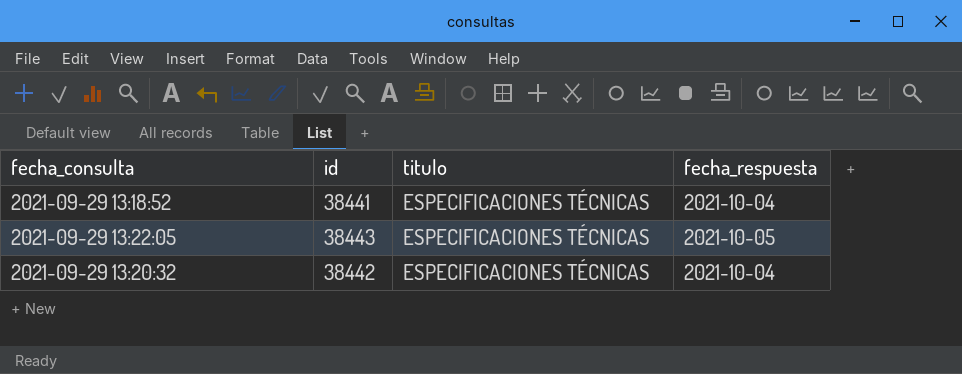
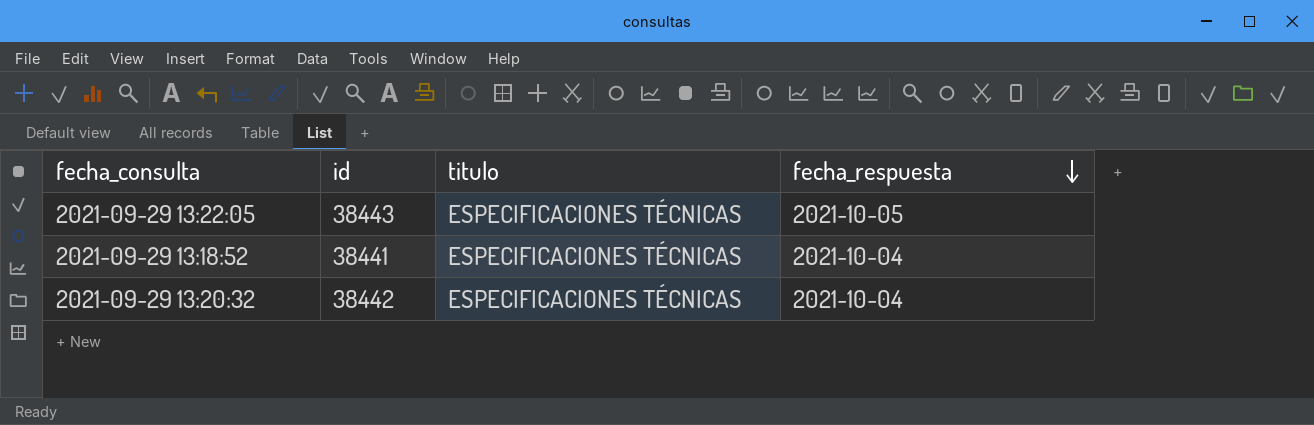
row order: none -> fecha_respuesta descending

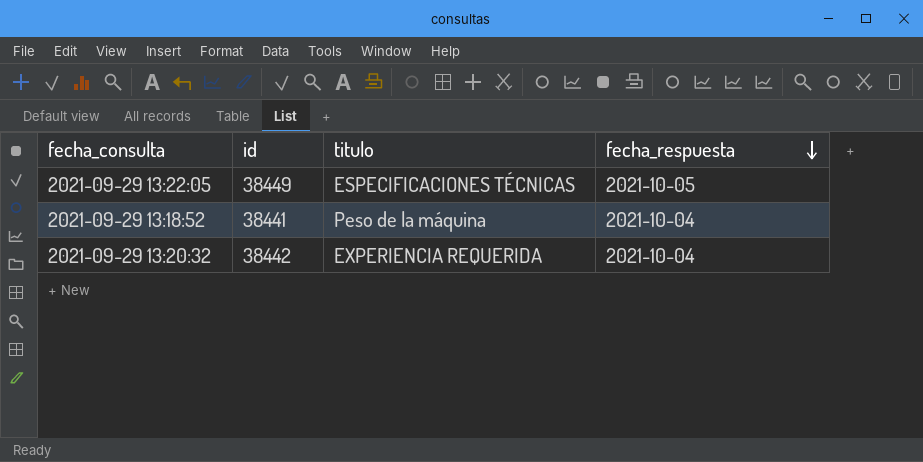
2021-09-29 13:22:05 | id: 38443 -> 38449
2021-09-29 13:18:52 | titulo: ESPECIFICACIONES TÉCNICAS -> Peso de la máquina
2021-09-29 13:20:32 | titulo: ESPECIFICACIONES TÉCNICAS -> EXPERIENCIA REQUERIDA

